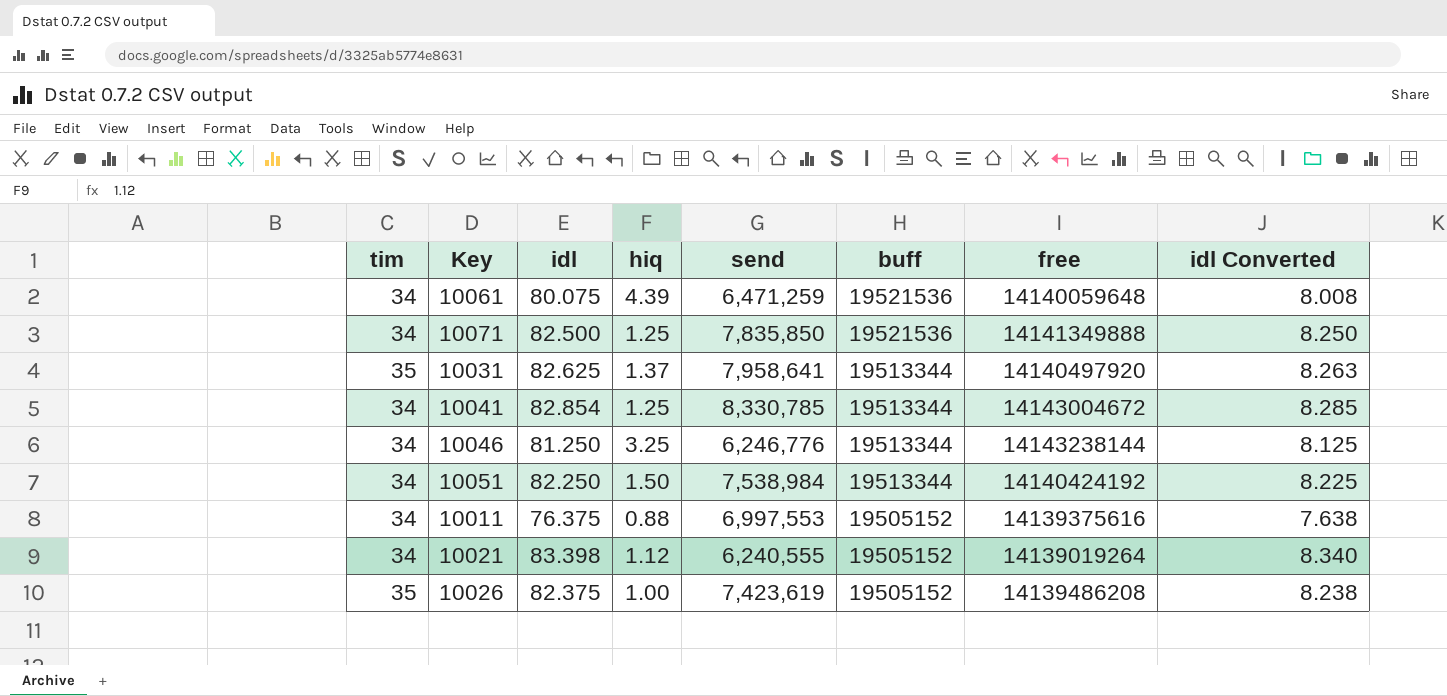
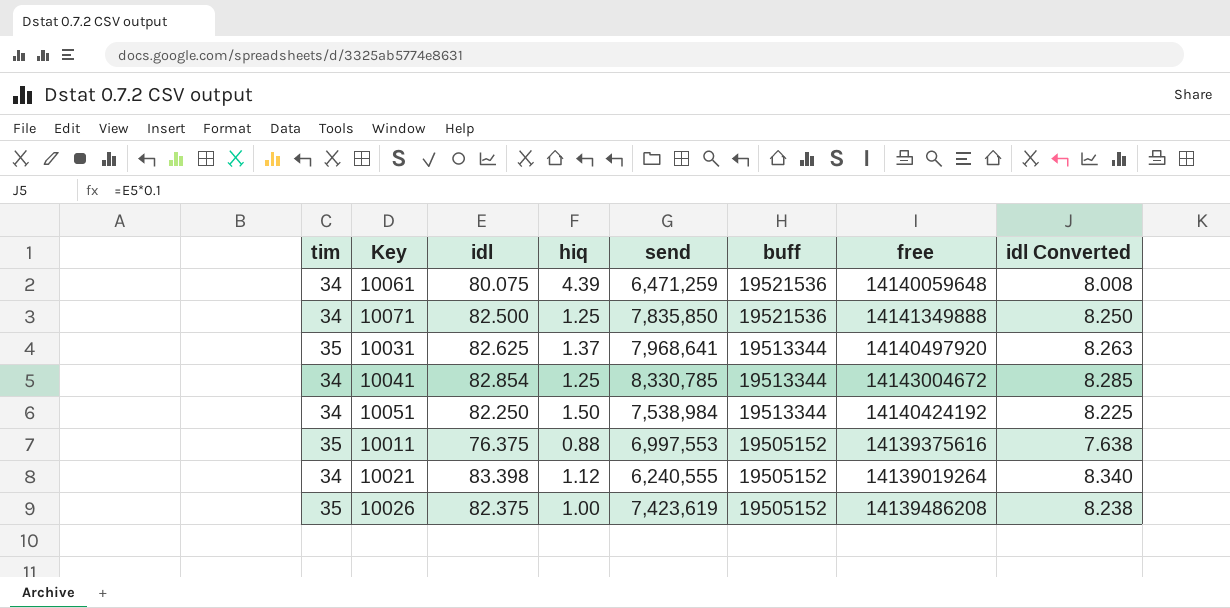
row 10046: 34 | 81.250 | 3.25 | 6,246,776 | 19513344 | 14143238144 | 8.125 -> none
10031 | send: 7,958,641 -> 7,968,641
10011 | tim: 34 -> 35

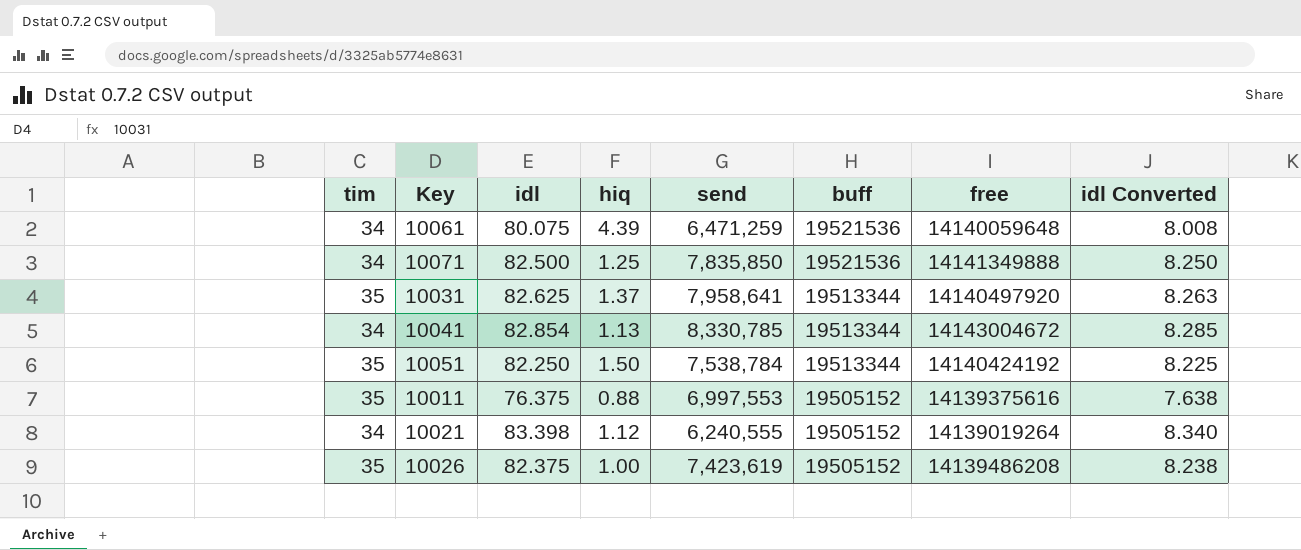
10031 | send: 7,968,641 -> 7,958,641
10041 | hiq: 1.25 -> 1.13
10051 | tim: 34 -> 35
10051 | send: 7,538,984 -> 7,538,784

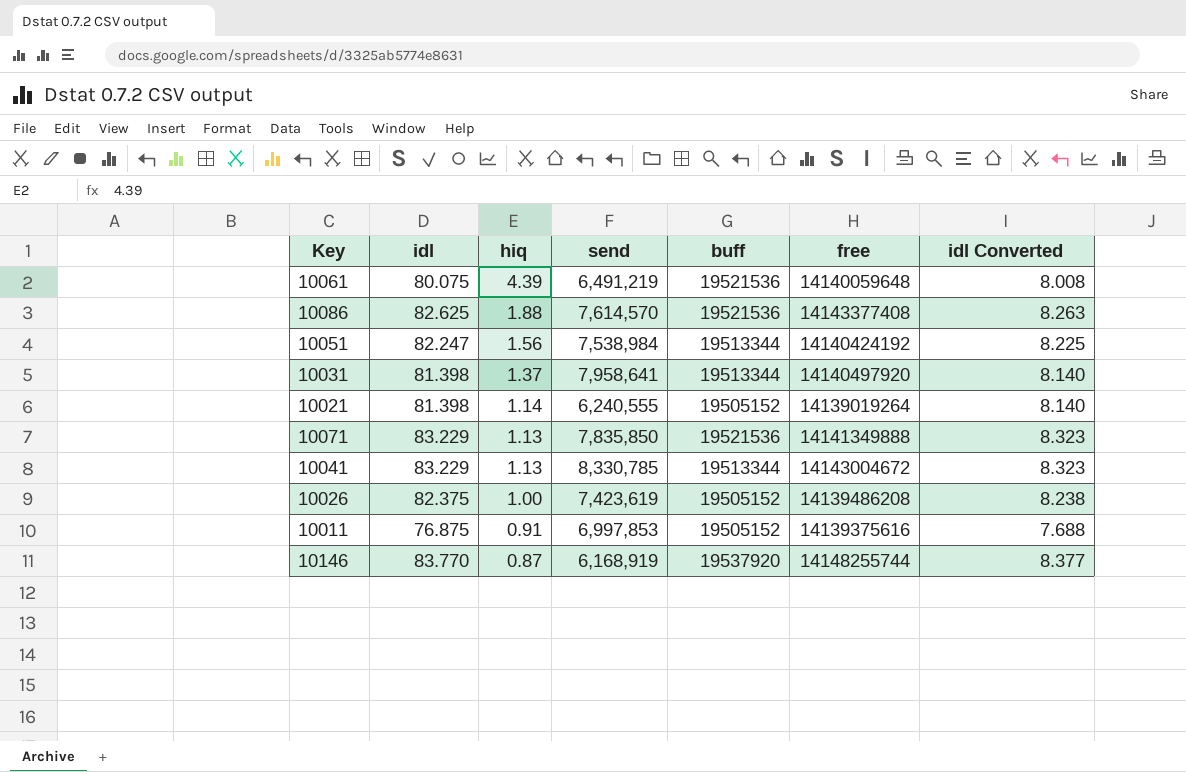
row order: buff descending -> hiq descending
column tim | position: 1 -> none
10061 | send: 6,471,259 -> 6,491,219
row 10086: none -> 82.625 | 1.88 | 7,614,570 | 19521536 | 14143377408 | 8.263
10051 | idl: 82.250 -> 82.247
10051 | hiq: 1.50 -> 1.56
10051 | send: 7,538,784 -> 7,538,984
10031 | idl: 82.625 -> 81.398
10031 | idl Converted: 8.263 -> 8.140
10021 | idl: 83.398 -> 81.398
10021 | hiq: 1.12 -> 1.14
10021 | idl Converted: 8.340 -> 8.140
10071 | idl: 82.500 -> 83.229
10071 | hiq: 1.25 -> 1.13
10071 | idl Converted: 8.250 -> 8.323
10041 | idl: 82.854 -> 83.229
10041 | idl Converted: 8.285 -> 8.323
10011 | idl: 76.375 -> 76.875
10011 | hiq: 0.88 -> 0.91
10011 | send: 6,997,553 -> 6,997,853
10011 | idl Converted: 7.638 -> 7.688
row 10146: none -> 83.770 | 0.87 | 6,168,919 | 19537920 | 14148255744 | 8.377

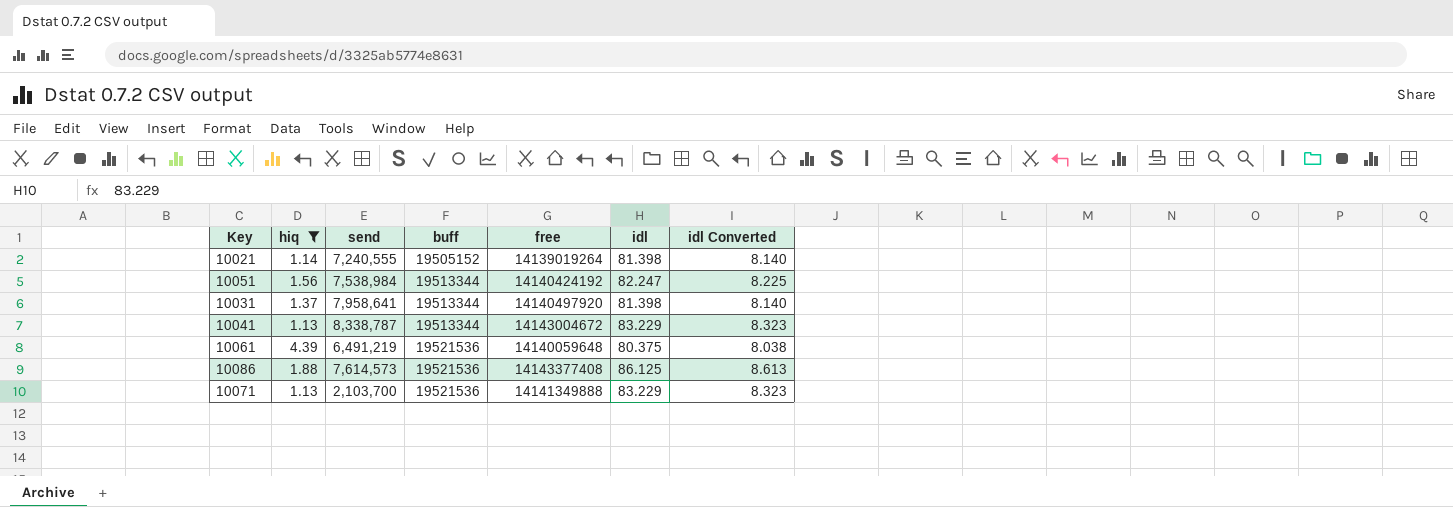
filter: none -> hiq >= 1.13
row order: hiq descending -> buff ascending
column idl | position: 2 -> 6
10021 | send: 6,240,555 -> 7,240,555
10041 | send: 8,330,785 -> 8,338,787
10061 | idl: 80.075 -> 80.375
10061 | idl Converted: 8.008 -> 8.038
10086 | send: 7,614,570 -> 7,614,573
10086 | idl: 82.625 -> 86.125
10086 | idl Converted: 8.263 -> 8.613
10071 | send: 7,835,850 -> 2,103,700

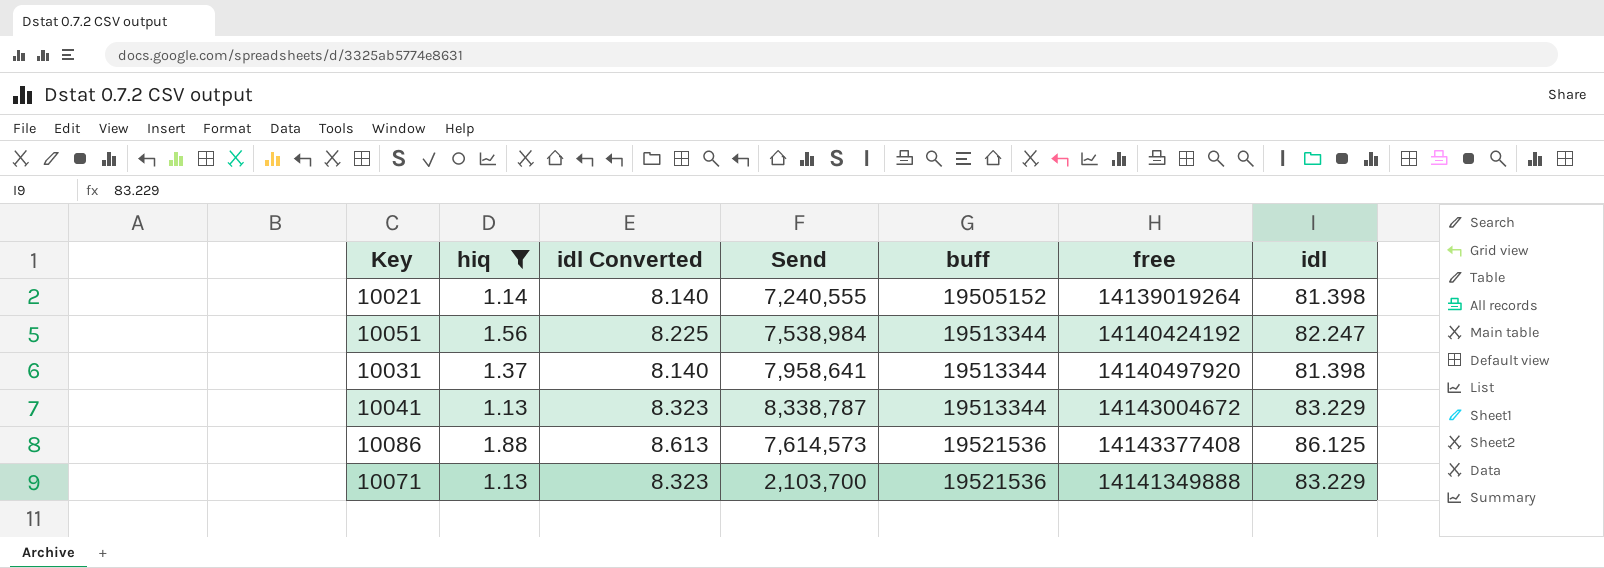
column idl Converted | position: 7 -> 3
column name: send -> Send
row 10061: 4.39 | 6,491,219 | 19521536 | 14140059648 | 80.375 | 8.038 -> none

